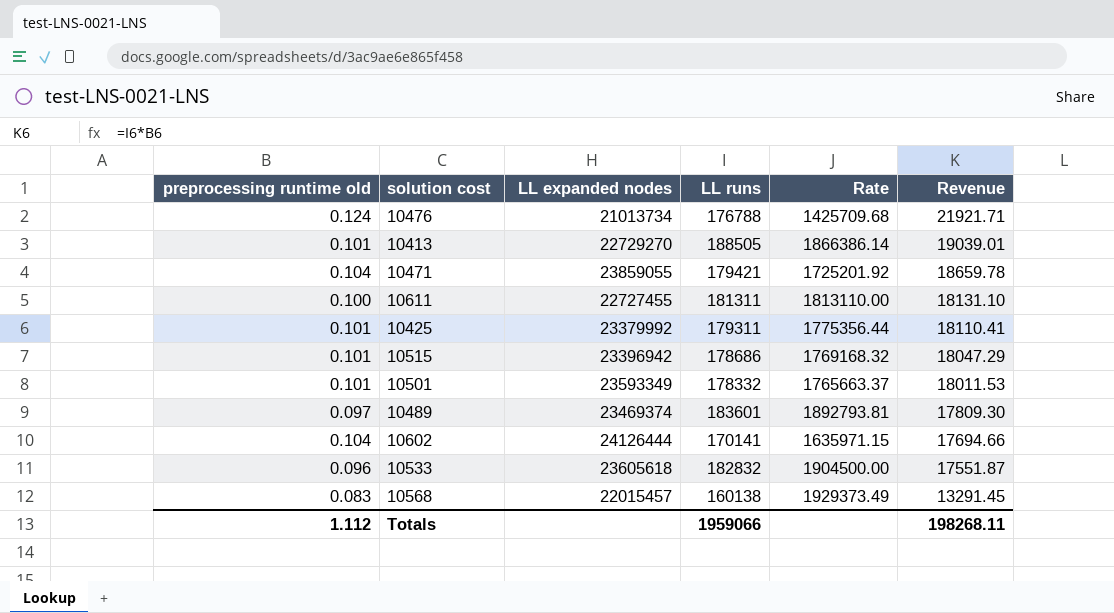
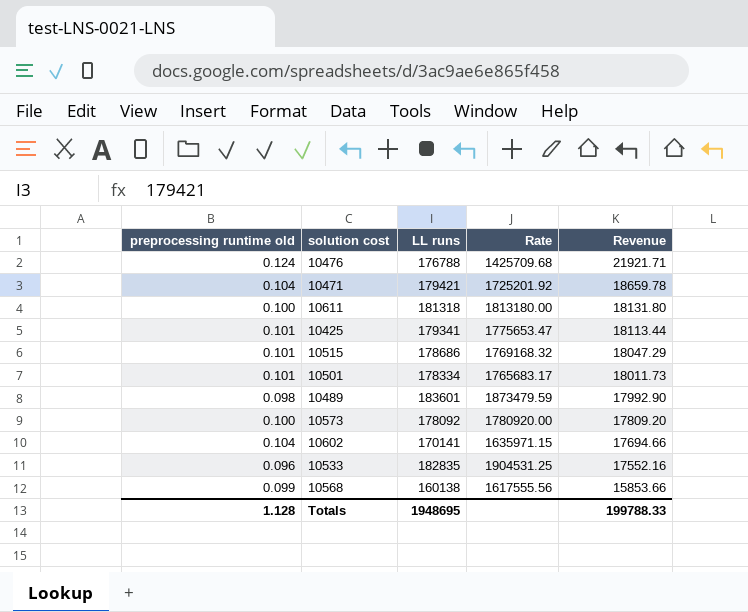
column LL expanded nodes | position: 3 -> none
row 10413: 0.101 | 22729270 | 188505 | 1866386.14 | 19039.01 -> none
10611 | LL runs: 181311 -> 181318
10611 | Rate: 1813110.00 -> 1813180.00
10611 | Revenue: 18131.10 -> 18131.80
10425 | LL runs: 179311 -> 179341
10425 | Rate: 1775356.44 -> 1775653.47
10425 | Revenue: 18110.41 -> 18113.44
10501 | LL runs: 178332 -> 178334
10501 | Rate: 1765663.37 -> 1765683.17
10501 | Revenue: 18011.53 -> 18011.73
10489 | preprocessing runtime old: 0.097 -> 0.098
10489 | Rate: 1892793.81 -> 1873479.59
10489 | Revenue: 17809.30 -> 17992.90
row 10573: none -> 0.100 | 178092 | 1780920.00 | 17809.20
10533 | LL runs: 182832 -> 182835
10533 | Rate: 1904500.00 -> 1904531.25
10533 | Revenue: 17551.87 -> 17552.16
10568 | preprocessing runtime old: 0.083 -> 0.099
10568 | Rate: 1929373.49 -> 1617555.56
10568 | Revenue: 13291.45 -> 15853.66
Totals | preprocessing runtime old: 1.112 -> 1.128
Totals | LL runs: 1959066 -> 1948695
Totals | Revenue: 198268.11 -> 199788.33

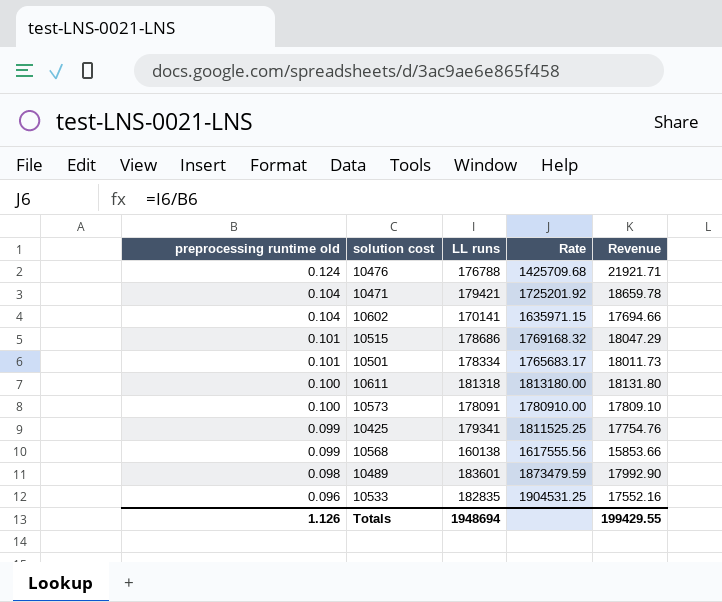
row order: Revenue descending -> preprocessing runtime old descending
10573 | LL runs: 178092 -> 178091
10573 | Rate: 1780920.00 -> 1780910.00
10573 | Revenue: 17809.20 -> 17809.10
10425 | preprocessing runtime old: 0.101 -> 0.099
10425 | Rate: 1775653.47 -> 1811525.25
10425 | Revenue: 18113.44 -> 17754.76
Totals | preprocessing runtime old: 1.128 -> 1.126
Totals | LL runs: 1948695 -> 1948694
Totals | Revenue: 199788.33 -> 199429.55

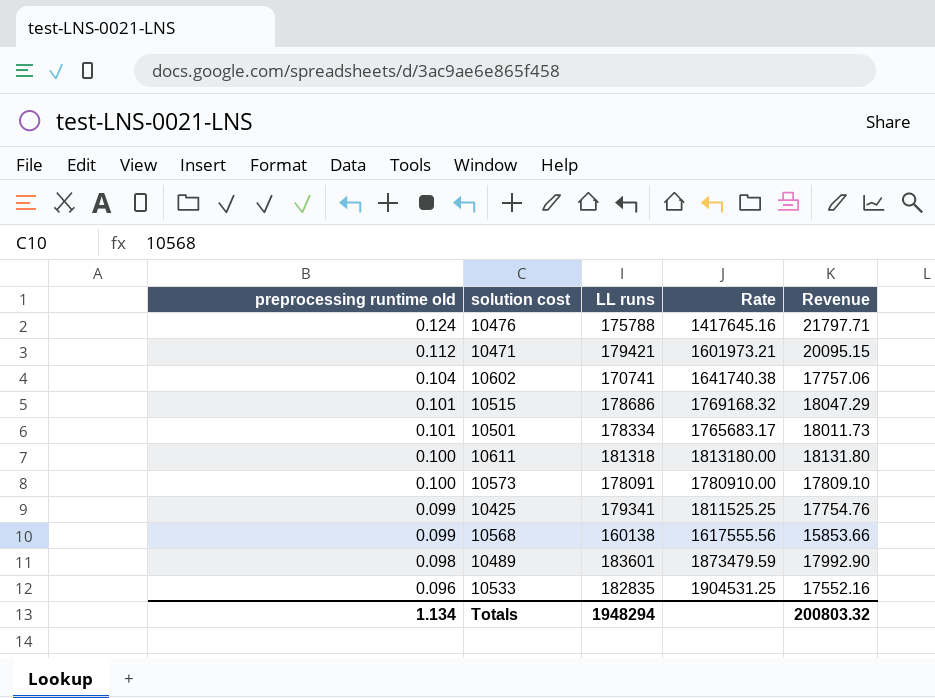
10476 | LL runs: 176788 -> 175788
10476 | Rate: 1425709.68 -> 1417645.16
10476 | Revenue: 21921.71 -> 21797.71
10471 | preprocessing runtime old: 0.104 -> 0.112
10471 | Rate: 1725201.92 -> 1601973.21
10471 | Revenue: 18659.78 -> 20095.15
10602 | LL runs: 170141 -> 170741
10602 | Rate: 1635971.15 -> 1641740.38
10602 | Revenue: 17694.66 -> 17757.06
Totals | preprocessing runtime old: 1.126 -> 1.134
Totals | LL runs: 1948694 -> 1948294
Totals | Revenue: 199429.55 -> 200803.32

